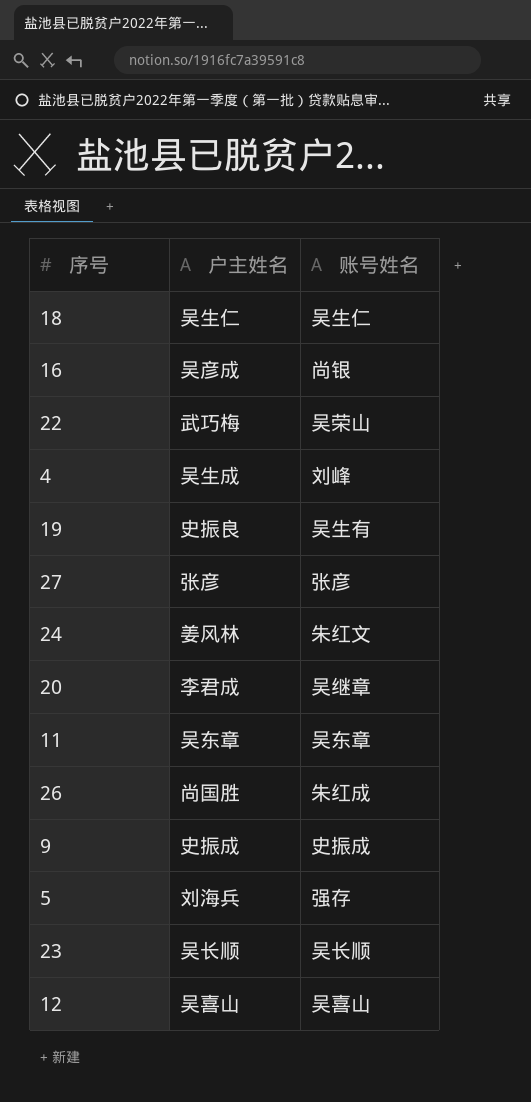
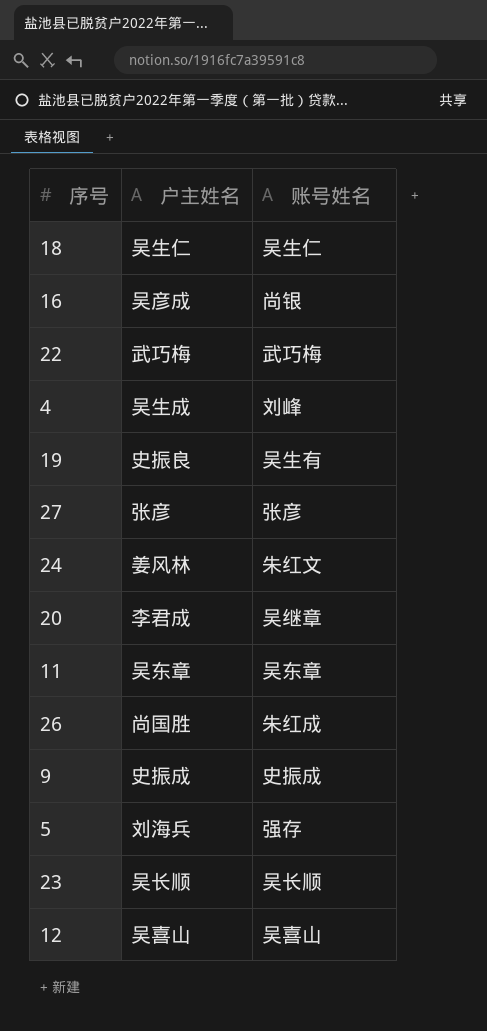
22 | 账号姓名: 吴荣山 -> 武巧梅

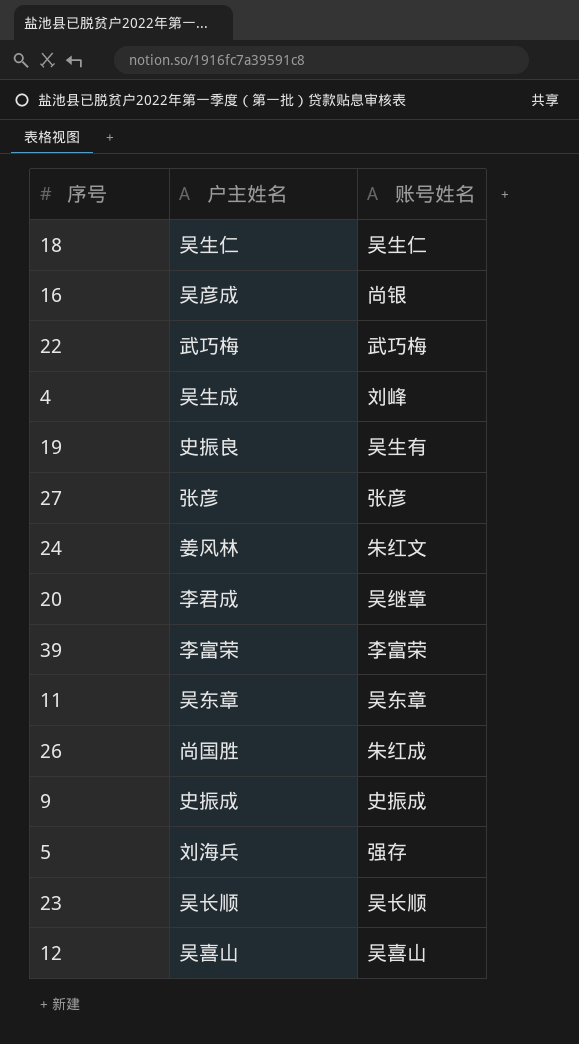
row 39: none -> 李富荣 | 李富荣

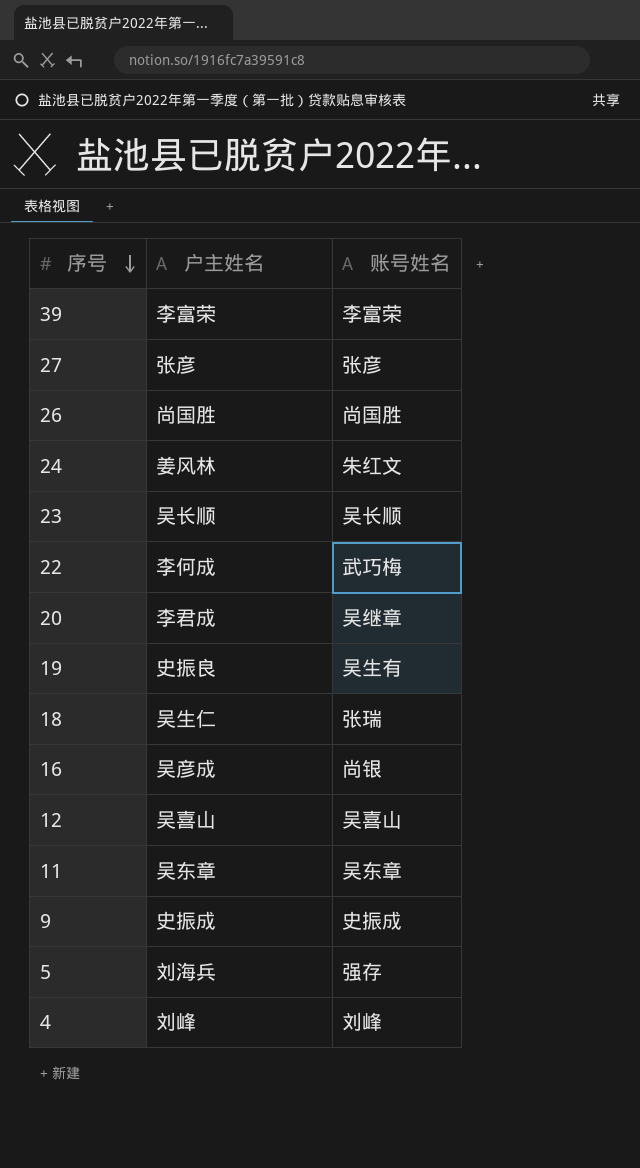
row order: none -> 序号 descending
26 | 账号姓名: 朱红成 -> 尚国胜
22 | 户主姓名: 武巧梅 -> 李何成
18 | 账号姓名: 吴生仁 -> 张瑞
4 | 户主姓名: 吴生成 -> 刘峰

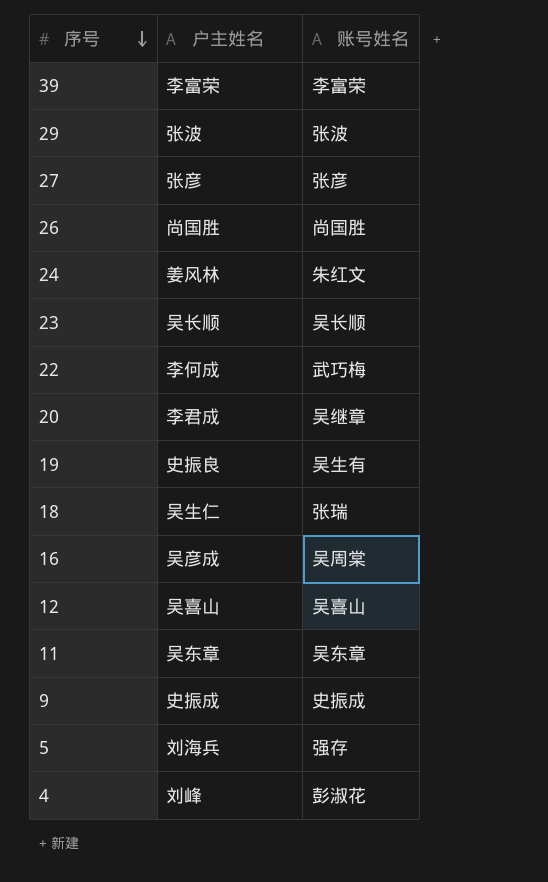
row 29: none -> 张波 | 张波
16 | 账号姓名: 尚银 -> 吴周棠
4 | 账号姓名: 刘峰 -> 彭淑花

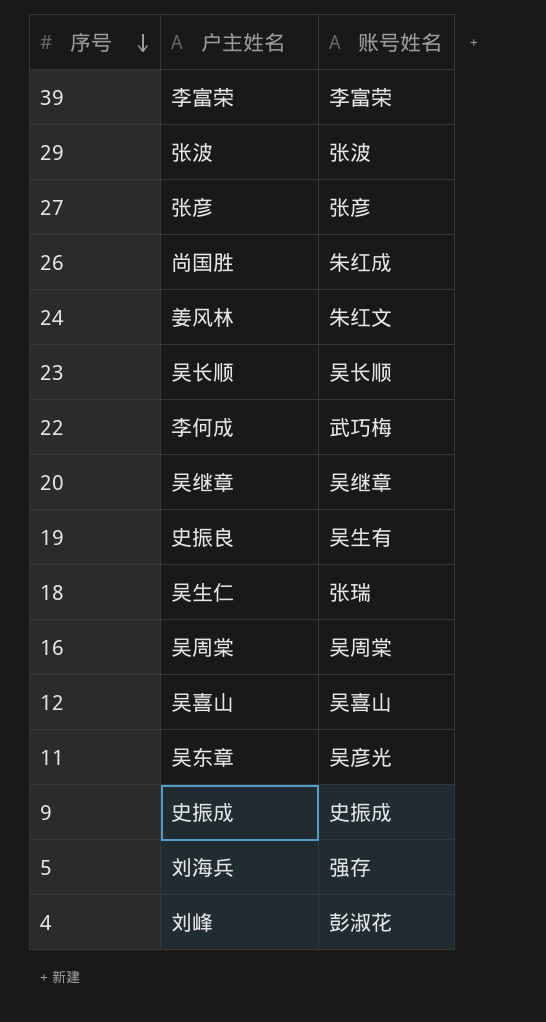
26 | 账号姓名: 尚国胜 -> 朱红成
20 | 户主姓名: 李君成 -> 吴继章
16 | 户主姓名: 吴彦成 -> 吴周棠
11 | 账号姓名: 吴东章 -> 吴彦光

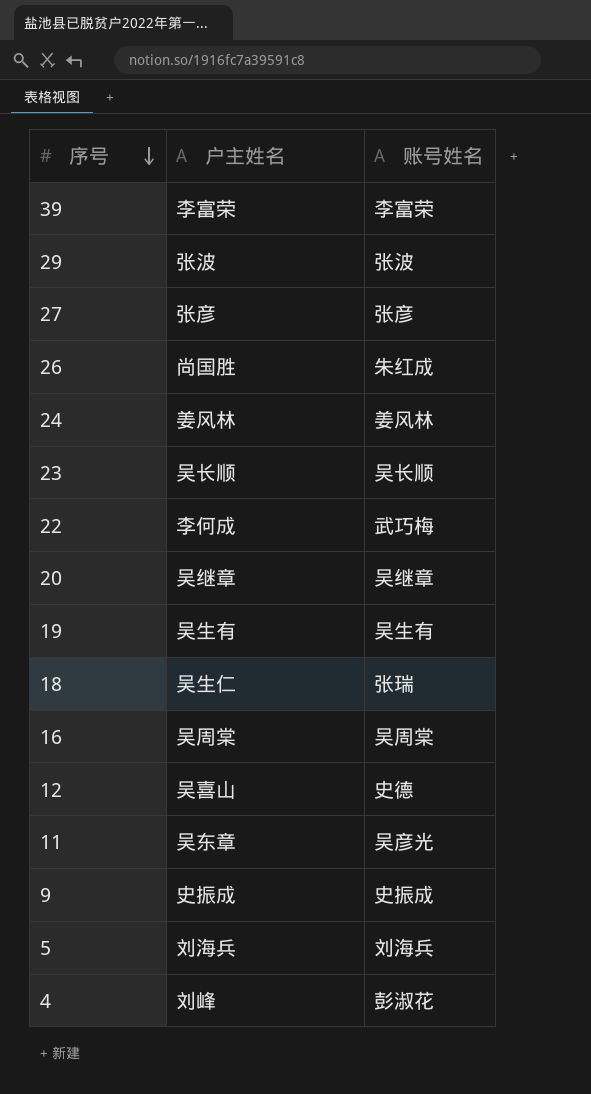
24 | 账号姓名: 朱红文 -> 姜风林
19 | 户主姓名: 史振良 -> 吴生有
12 | 账号姓名: 吴喜山 -> 史德
5 | 账号姓名: 强存 -> 刘海兵

